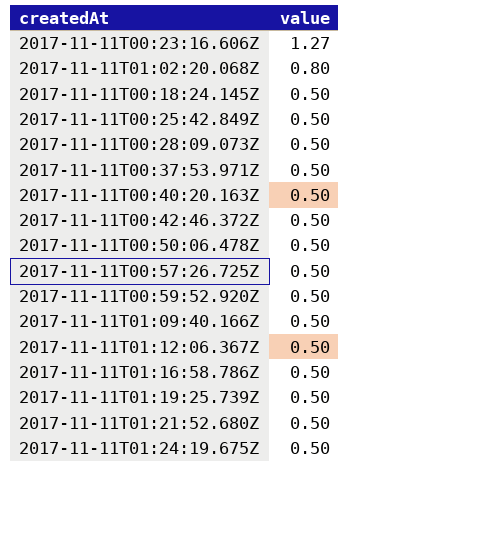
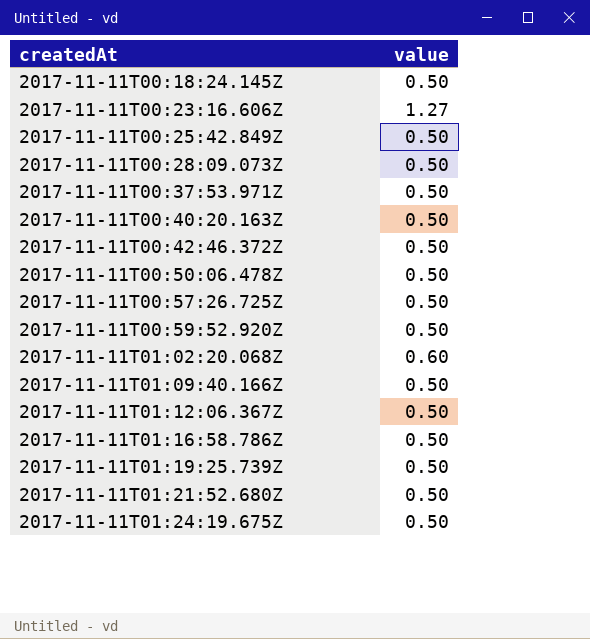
row order: value descending -> createdAt ascending
2017-11-11T01:02:20.068Z | value: 0.80 -> 0.60

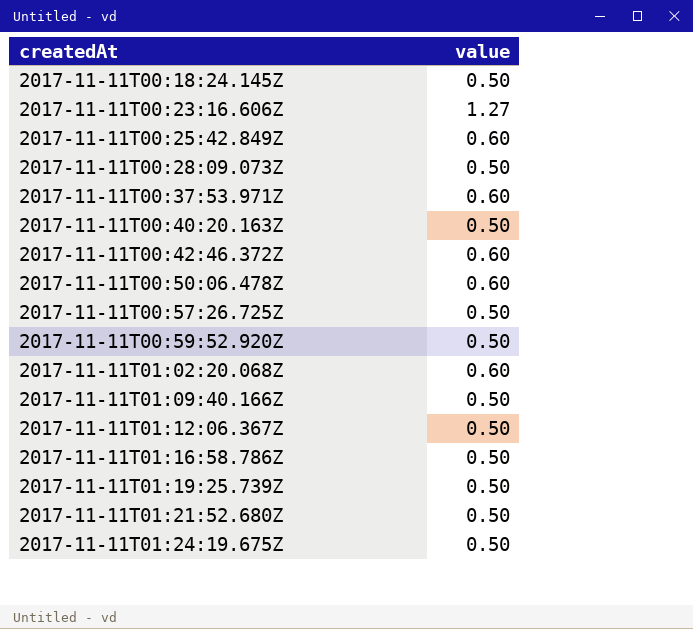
2017-11-11T00:25:42.849Z | value: 0.50 -> 0.60
2017-11-11T00:37:53.971Z | value: 0.50 -> 0.60
2017-11-11T00:42:46.372Z | value: 0.50 -> 0.60
2017-11-11T00:50:06.478Z | value: 0.50 -> 0.60

